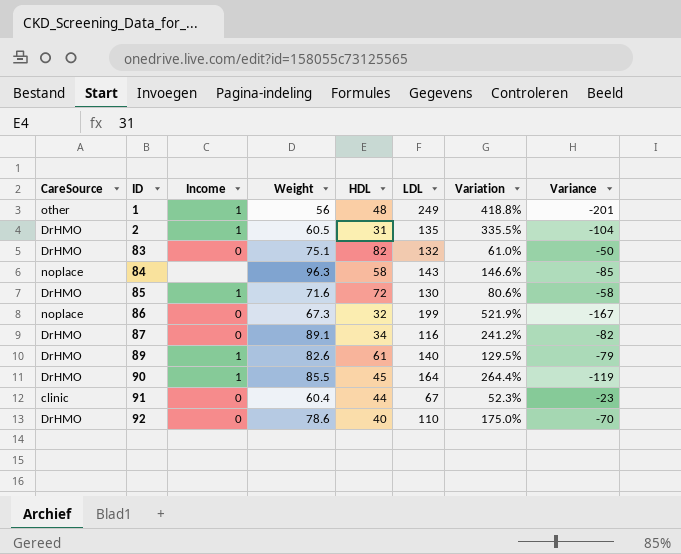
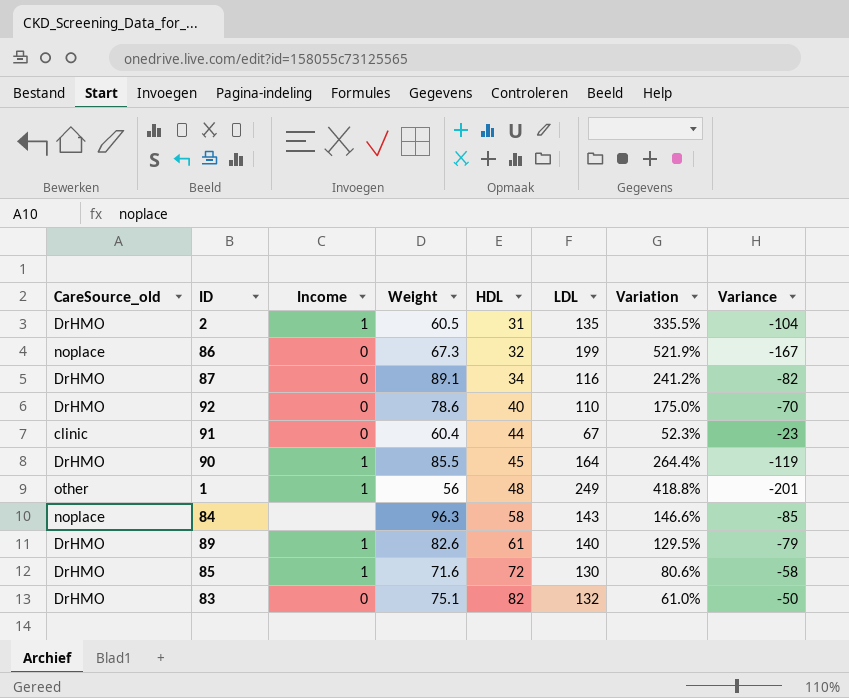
row order: ID ascending -> HDL ascending
column name: CareSource -> CareSource_old

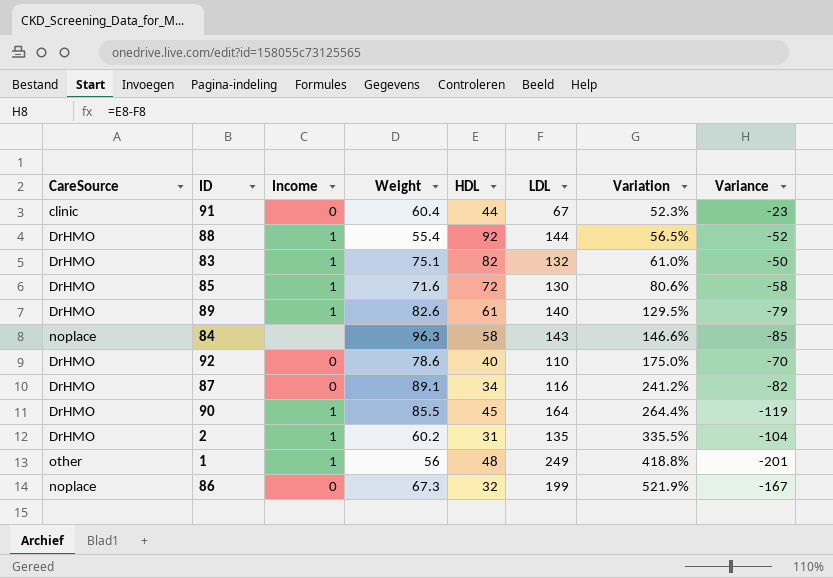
row order: HDL ascending -> Variation ascending
column name: CareSource_old -> CareSource
row 88: none -> DrHMO | 1 | 55.4 | 92 | 144 | 56.5% | -52
83 | Income: 0 -> 1
2 | Weight: 60.5 -> 60.2

